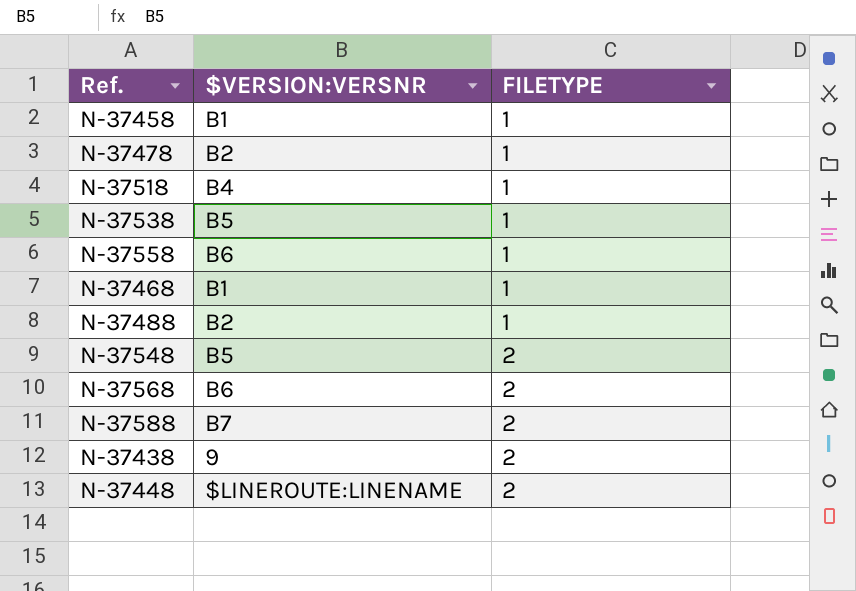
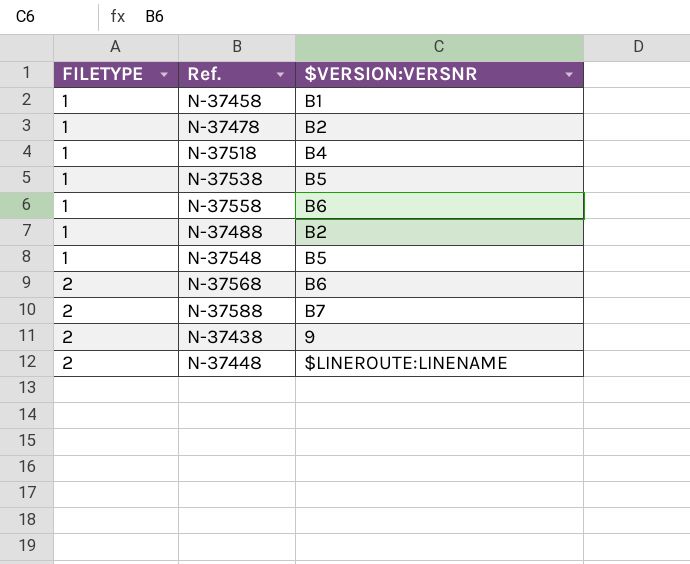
column FILETYPE | position: 3 -> 1
row N-37468: B1 | 1 -> none
N-37548 | FILETYPE: 2 -> 1

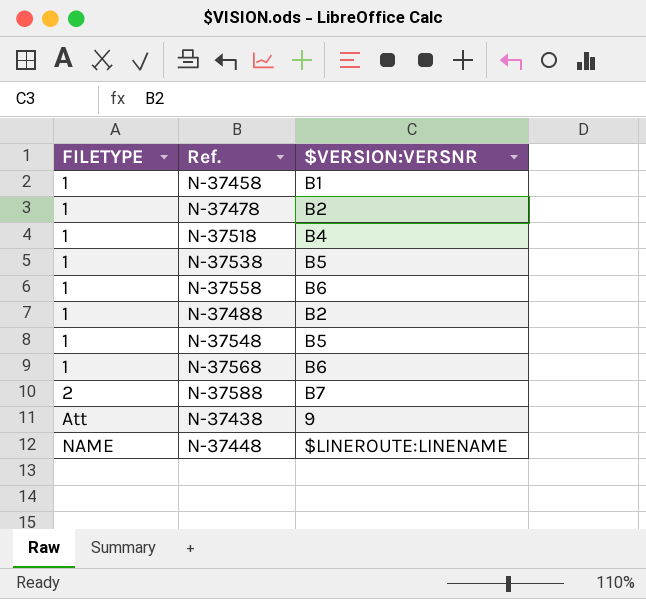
N-37568 | FILETYPE: 2 -> 1
N-37438 | FILETYPE: 2 -> Att
N-37448 | FILETYPE: 2 -> NAME

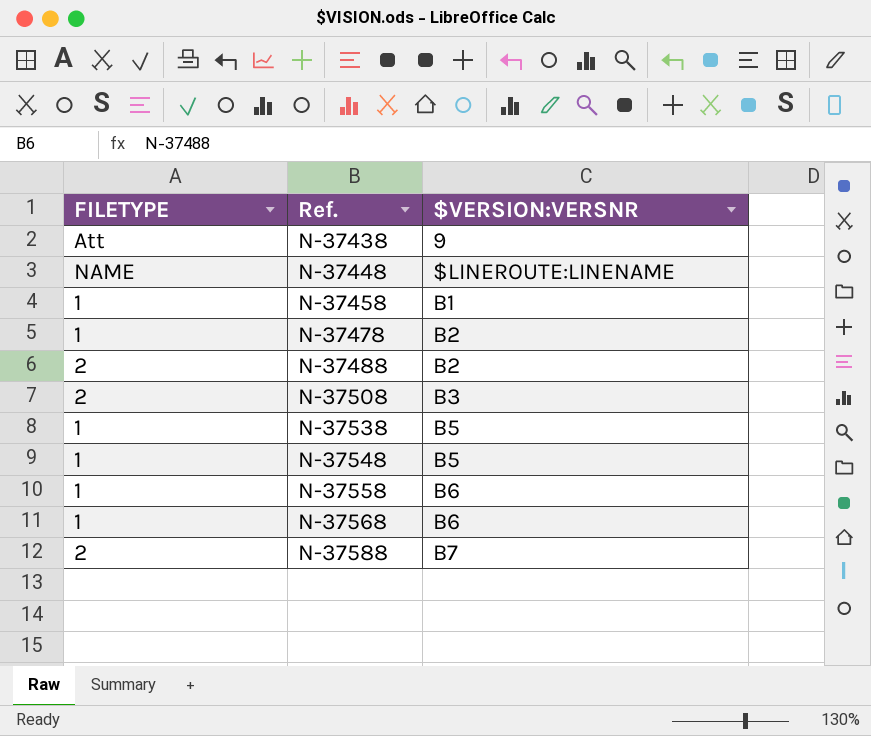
row order: FILETYPE ascending -> Ref. ascending
row N-37518: 1 | B4 -> none
N-37488 | FILETYPE: 1 -> 2
row N-37508: none -> 2 | B3

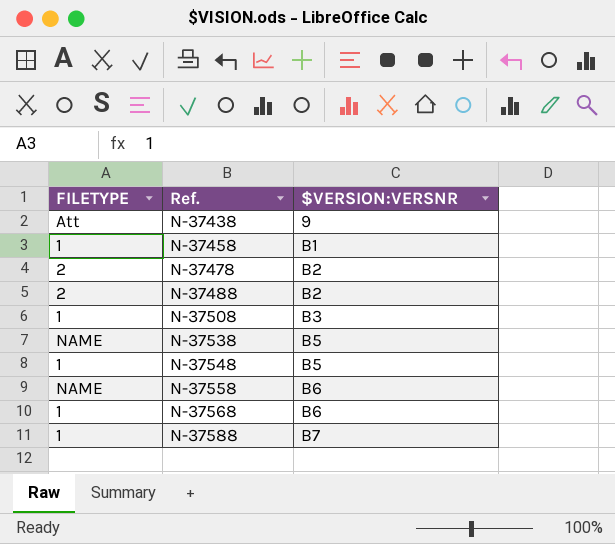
row N-37448: NAME | $LINEROUTE:LINENAME -> none
N-37478 | FILETYPE: 1 -> 2
N-37508 | FILETYPE: 2 -> 1
N-37538 | FILETYPE: 1 -> NAME
N-37558 | FILETYPE: 1 -> NAME
N-37588 | FILETYPE: 2 -> 1

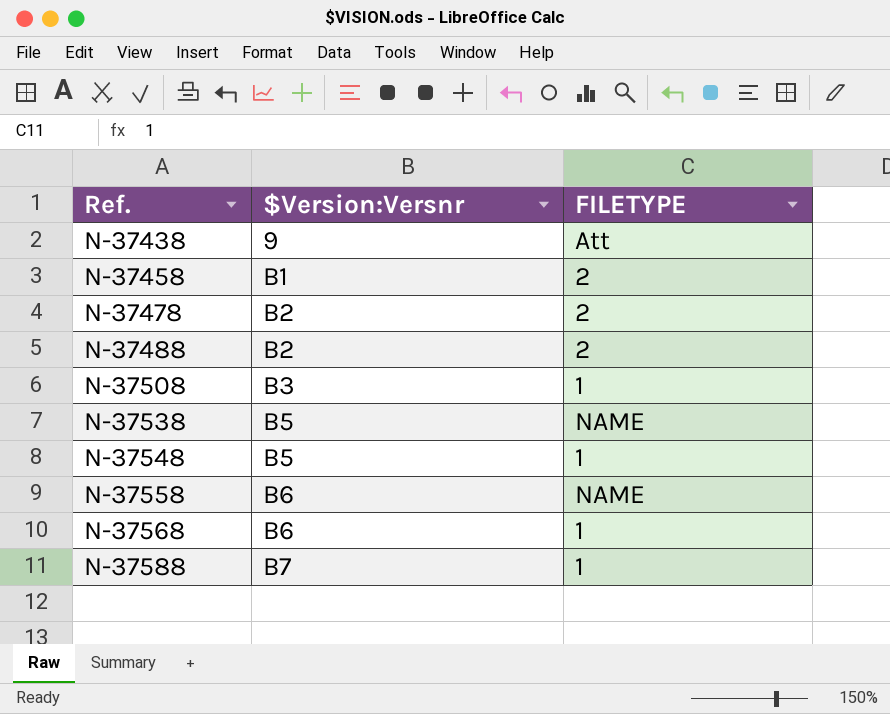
column name: $VERSION:VERSNR -> $Version:Versnr
column FILETYPE | position: 1 -> 3
N-37458 | FILETYPE: 1 -> 2

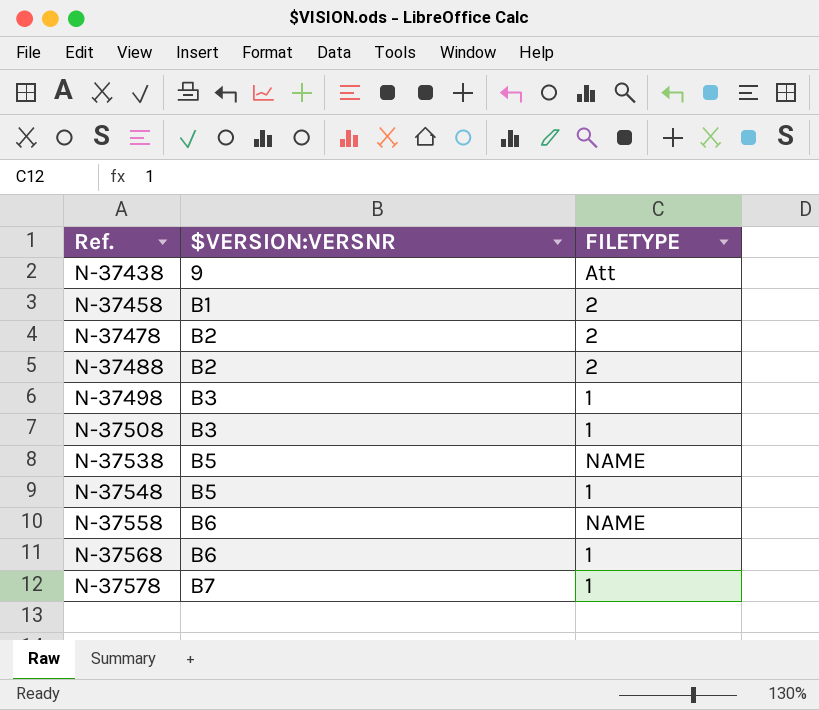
column name: $Version:Versnr -> $VERSION:VERSNR
row N-37588: B7 | 1 -> none
row N-37498: none -> B3 | 1
row N-37578: none -> B7 | 1

